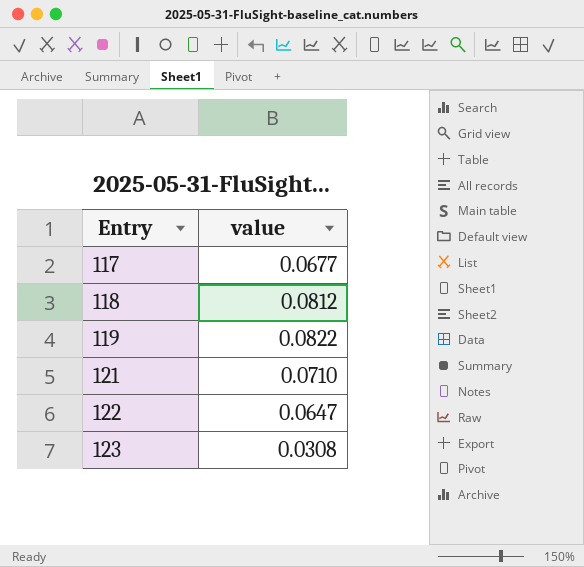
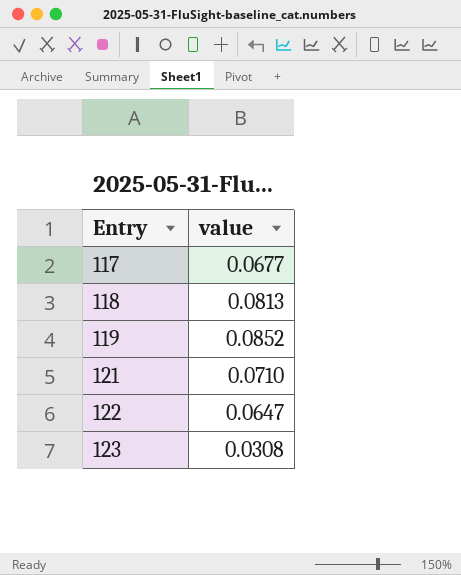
118 | value: 0.0812 -> 0.0813
119 | value: 0.0822 -> 0.0852

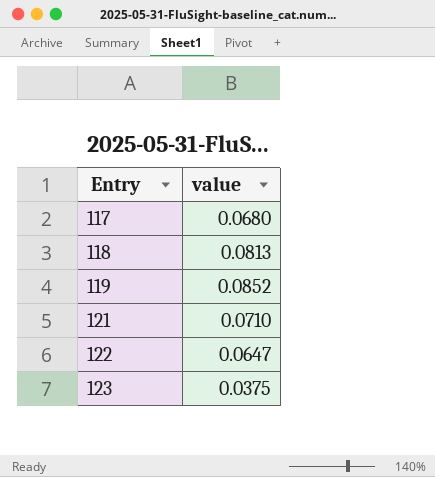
117 | value: 0.0677 -> 0.0680
123 | value: 0.0308 -> 0.0375

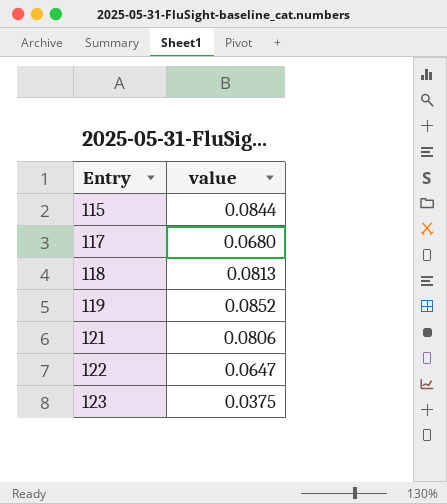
row 115: none -> 0.0844
121 | value: 0.0710 -> 0.0806

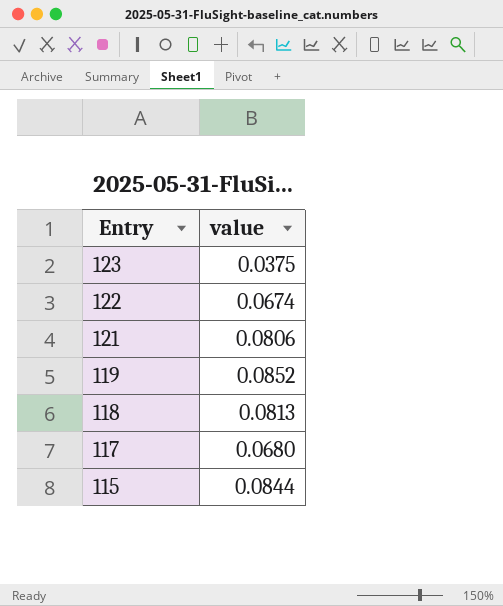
row order: Entry ascending -> Entry descending
122 | value: 0.0647 -> 0.0674

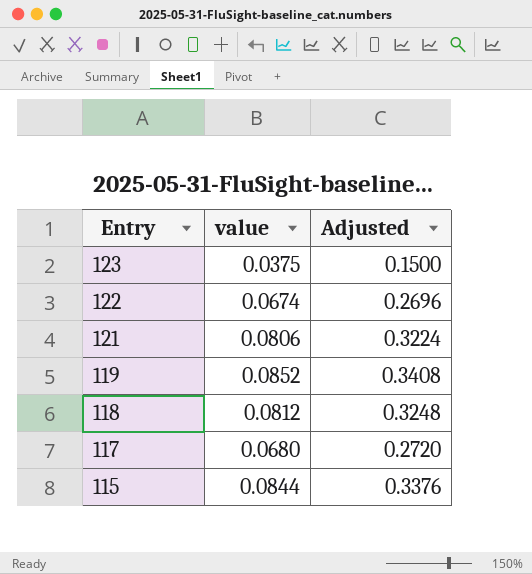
column Adjusted | formula: none -> [value] * 4
118 | value: 0.0813 -> 0.0812

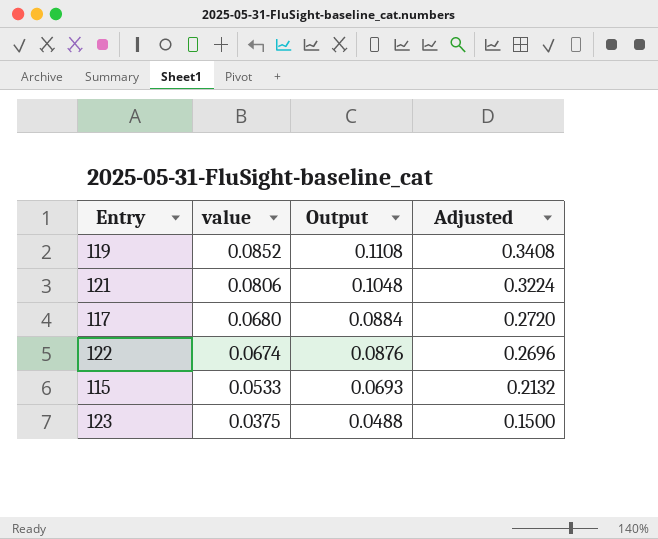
row order: Entry descending -> value descending
column Output | formula: none -> [value] * 1.3
row 118: 0.0812 | 0.3248 -> none
115 | value: 0.0844 -> 0.0533
115 | Adjusted: 0.3376 -> 0.2132

